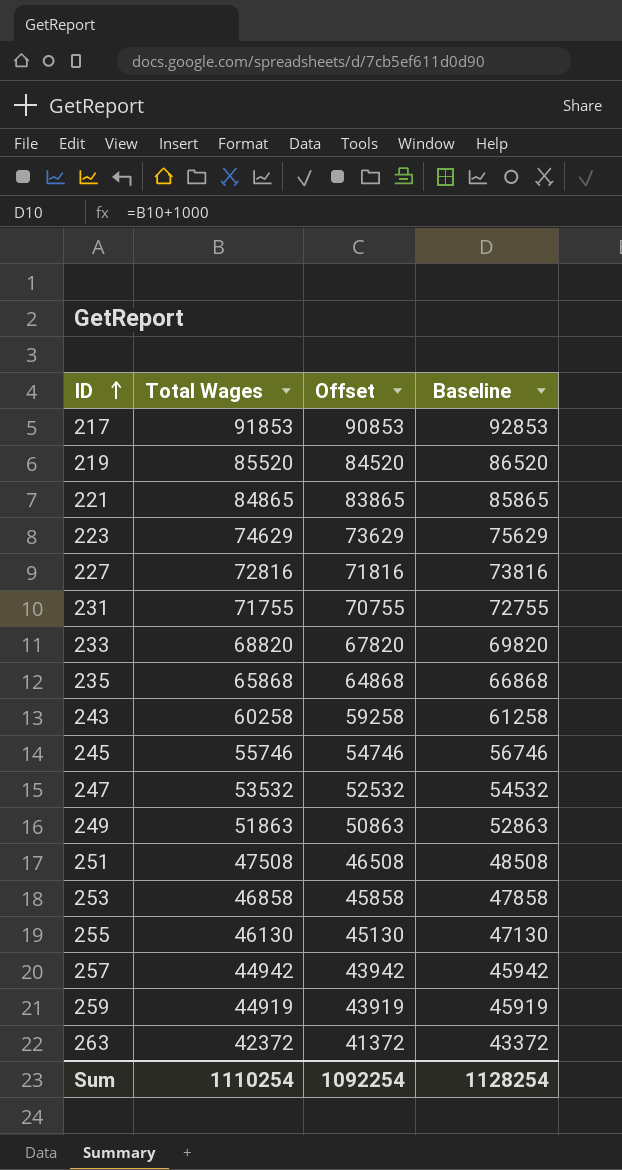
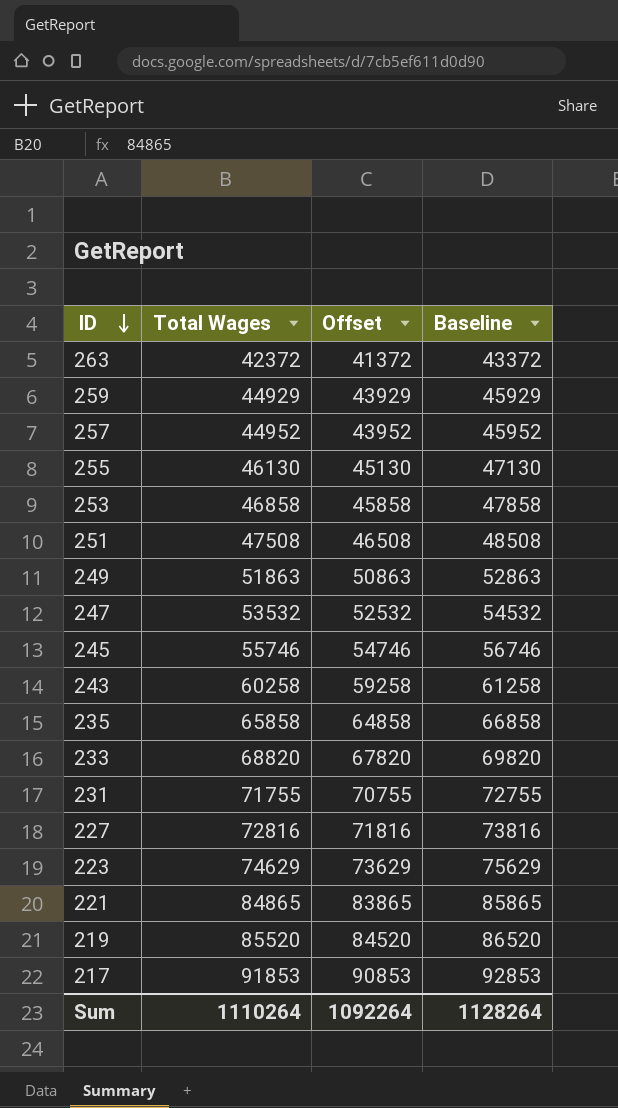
row order: ID ascending -> ID descending
259 | Total Wages: 44919 -> 44929
259 | Offset: 43919 -> 43929
259 | Baseline: 45919 -> 45929
257 | Total Wages: 44942 -> 44952
257 | Offset: 43942 -> 43952
257 | Baseline: 45942 -> 45952
235 | Total Wages: 65868 -> 65858
235 | Offset: 64868 -> 64858
235 | Baseline: 66868 -> 66858
Sum | Total Wages: 1110254 -> 1110264
Sum | Offset: 1092254 -> 1092264
Sum | Baseline: 1128254 -> 1128264

